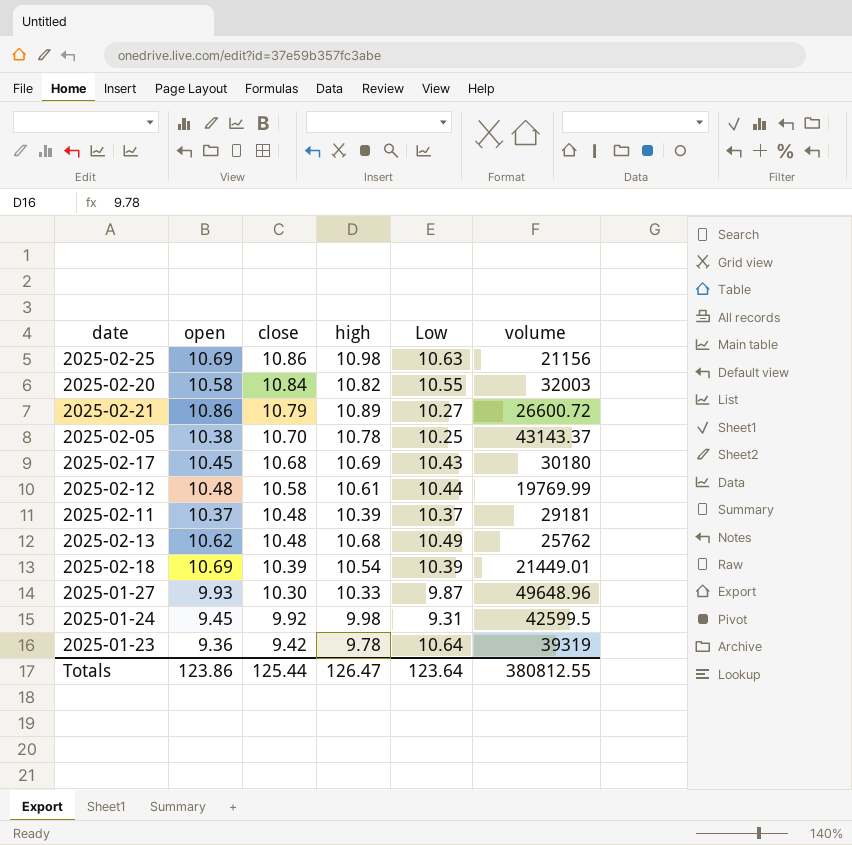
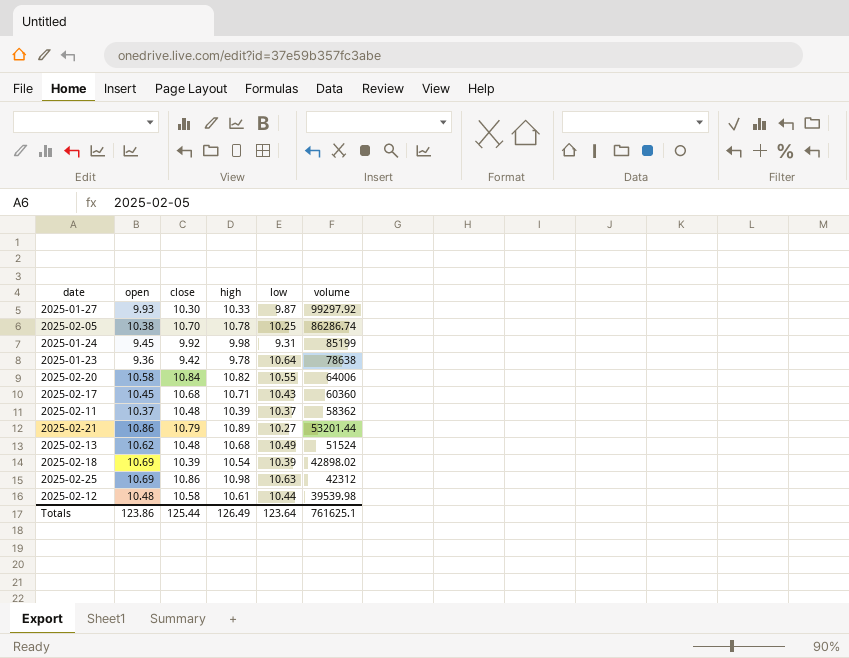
row order: close descending -> volume descending
column name: Low -> low
2025-01-27 | volume: 49648.96 -> 99297.92
2025-02-05 | volume: 43143.37 -> 86286.74
2025-01-24 | volume: 42599.5 -> 85199
2025-01-23 | volume: 39319 -> 78638
2025-02-20 | volume: 32003 -> 64006
2025-02-17 | high: 10.69 -> 10.71
2025-02-17 | volume: 30180 -> 60360
2025-02-11 | volume: 29181 -> 58362
2025-02-21 | volume: 26600.72 -> 53201.44
2025-02-13 | volume: 25762 -> 51524
2025-02-18 | volume: 21449.01 -> 42898.02
2025-02-25 | volume: 21156 -> 42312
2025-02-12 | volume: 19769.99 -> 39539.98
Totals | high: 126.47 -> 126.49
Totals | volume: 380812.55 -> 761625.1

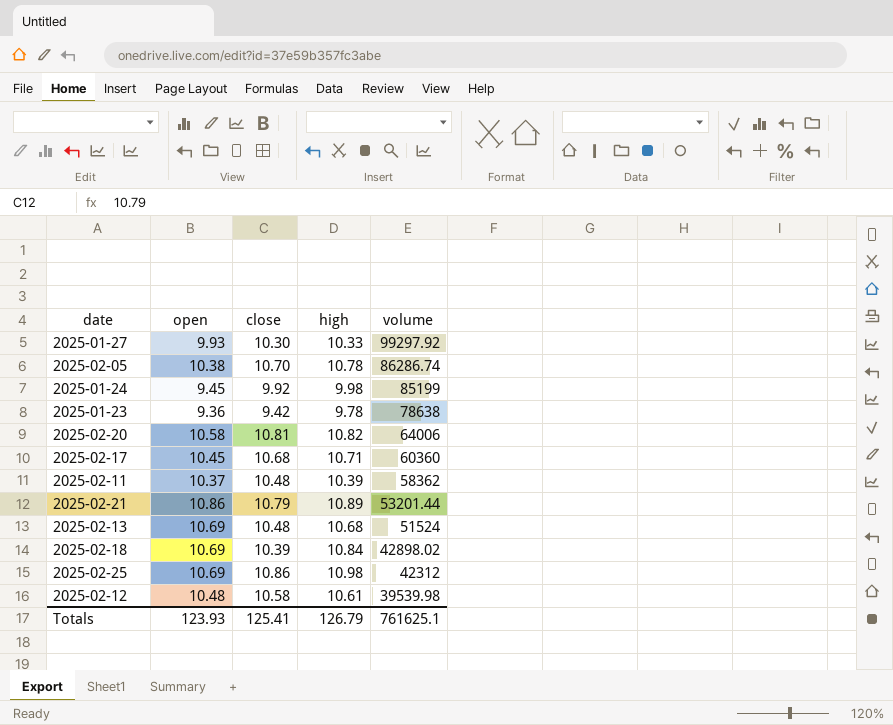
column low | position: 5 -> none
2025-02-20 | close: 10.84 -> 10.81
2025-02-13 | open: 10.62 -> 10.69
2025-02-18 | high: 10.54 -> 10.84
Totals | open: 123.86 -> 123.93
Totals | close: 125.44 -> 125.41
Totals | high: 126.49 -> 126.79

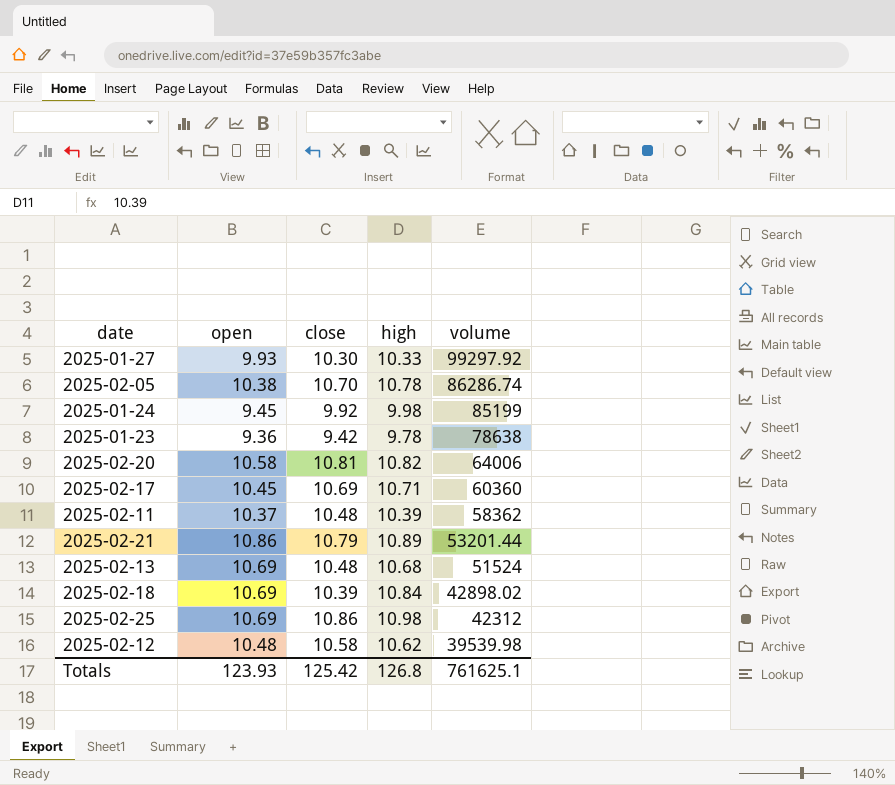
2025-02-17 | close: 10.68 -> 10.69
2025-02-12 | high: 10.61 -> 10.62
Totals | close: 125.41 -> 125.42
Totals | high: 126.79 -> 126.8

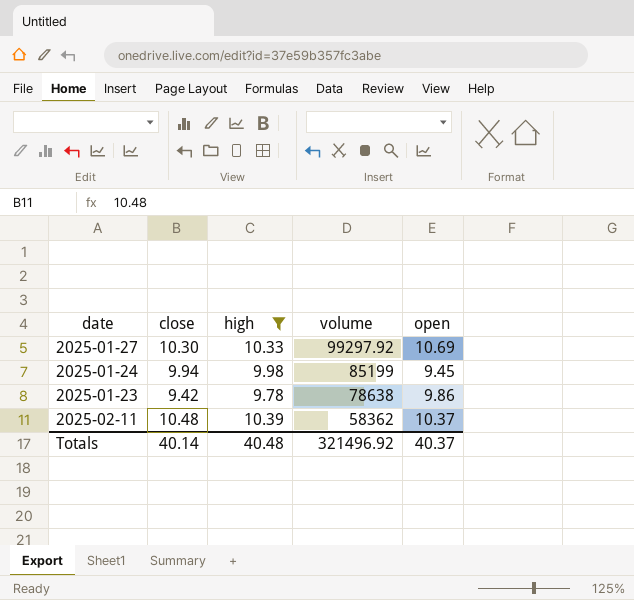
filter: none -> high <= 10.39
column open | position: 2 -> 5
2025-01-27 | open: 9.93 -> 10.69
2025-01-24 | close: 9.92 -> 9.94
2025-01-23 | open: 9.36 -> 9.86
Totals | close: 125.42 -> 40.14
Totals | high: 126.8 -> 40.48
Totals | volume: 761625.1 -> 321496.92
Totals | open: 123.93 -> 40.37

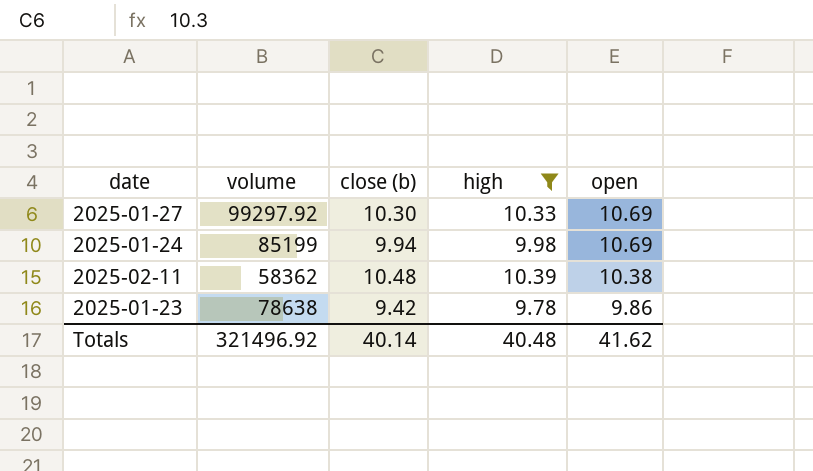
row order: volume descending -> open descending
column volume | position: 4 -> 2
column name: close -> close (b)
2025-01-24 | open: 9.45 -> 10.69
2025-02-11 | open: 10.37 -> 10.38
Totals | open: 40.37 -> 41.62

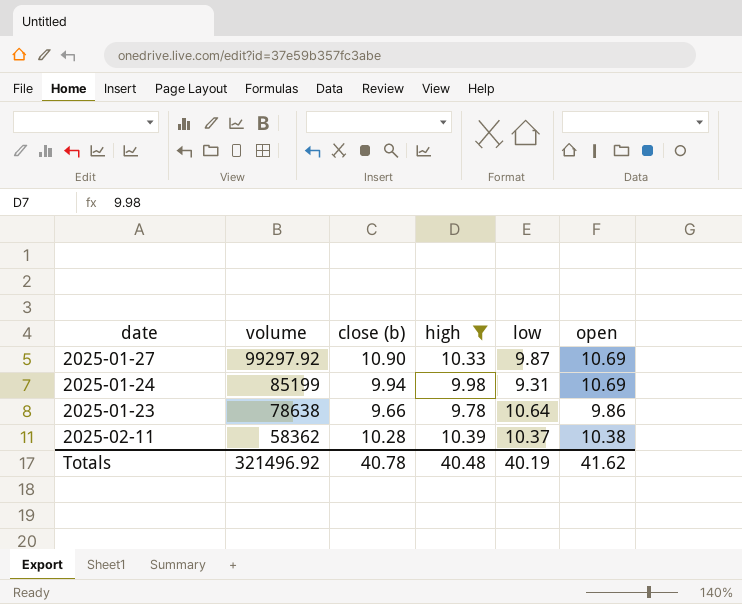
row order: open descending -> volume descending
column low | position: none -> 5
2025-01-27 | close (b): 10.30 -> 10.90
2025-01-23 | close (b): 9.42 -> 9.66
2025-02-11 | close (b): 10.48 -> 10.28
Totals | close (b): 40.14 -> 40.78

